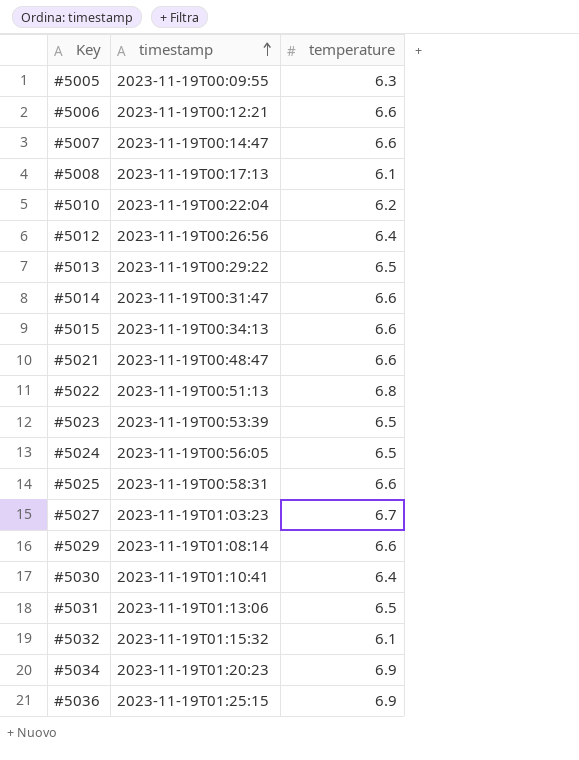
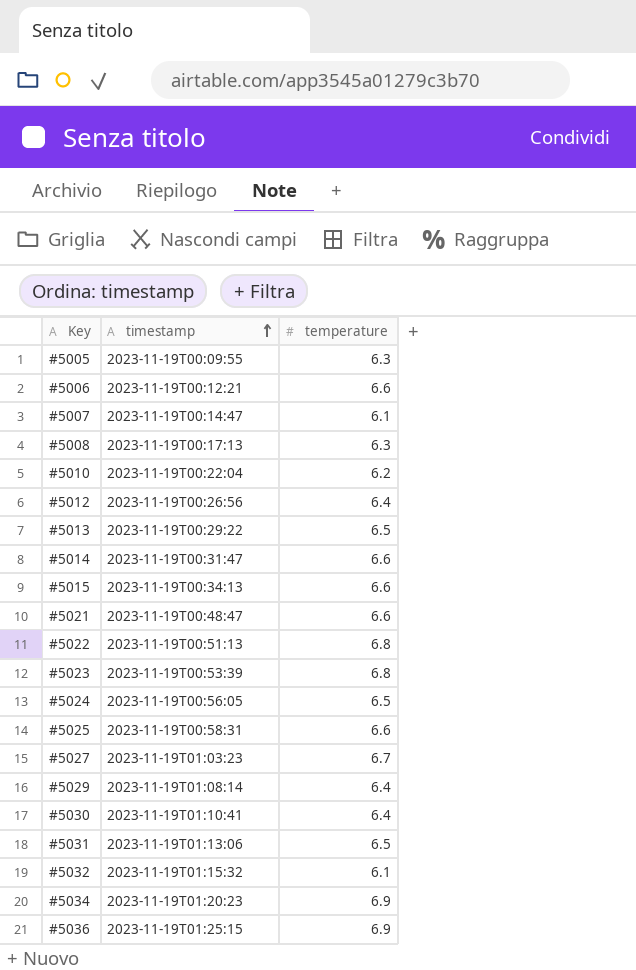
#5007 | temperature: 6.6 -> 6.1
#5008 | temperature: 6.1 -> 6.3
#5023 | temperature: 6.5 -> 6.8
#5029 | temperature: 6.6 -> 6.4

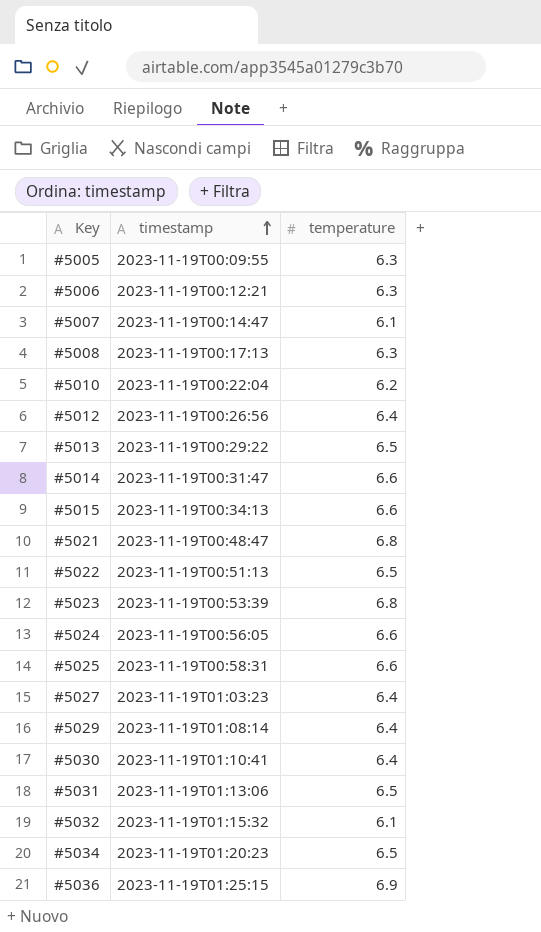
#5006 | temperature: 6.6 -> 6.3
#5021 | temperature: 6.6 -> 6.8
#5022 | temperature: 6.8 -> 6.5
#5024 | temperature: 6.5 -> 6.6
#5027 | temperature: 6.7 -> 6.4
#5034 | temperature: 6.9 -> 6.5

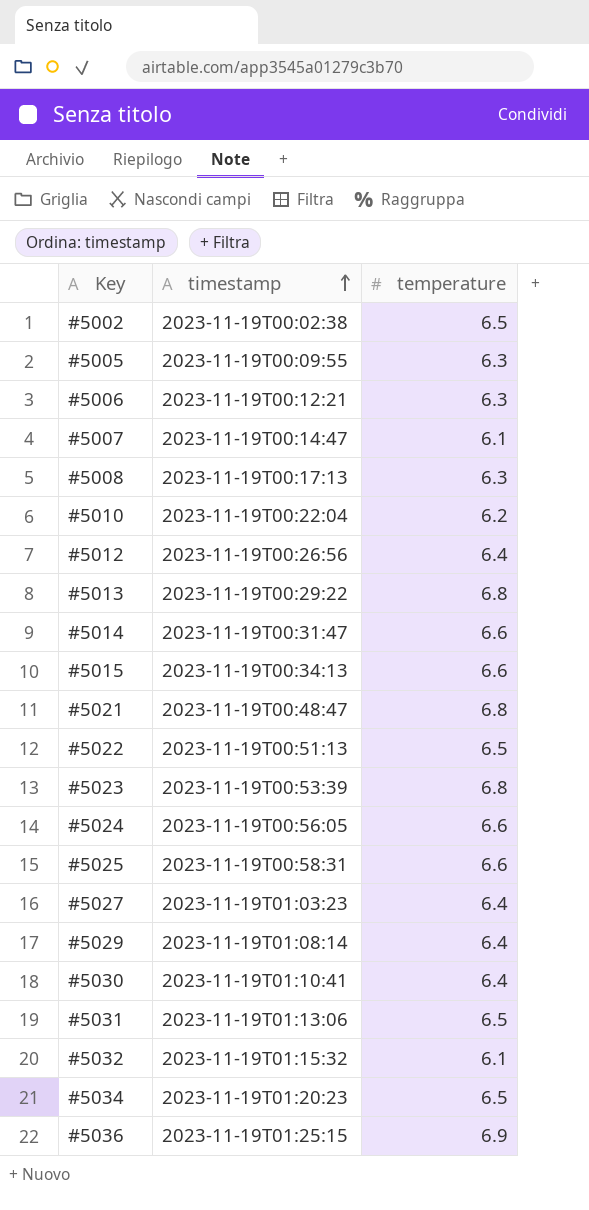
row #5002: none -> 2023-11-19T00:02:38 | 6.5
#5013 | temperature: 6.5 -> 6.8

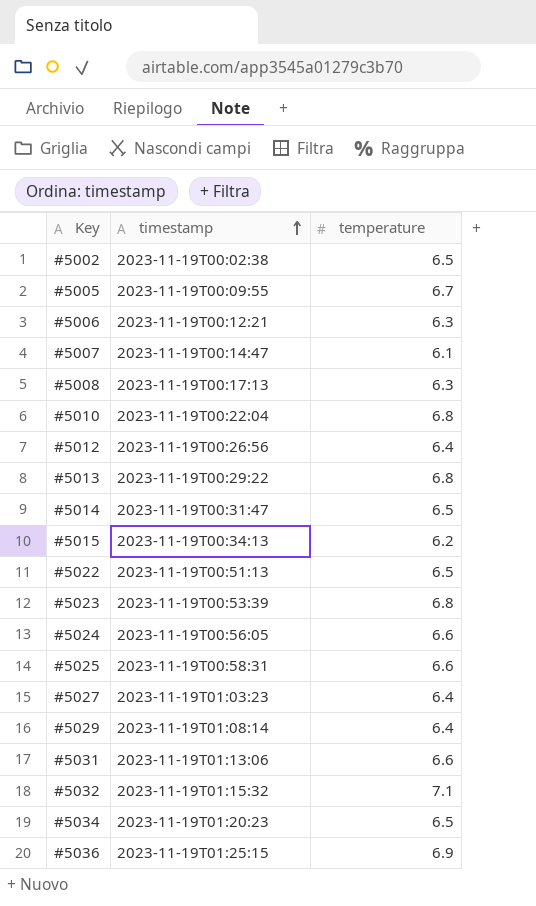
row #5021: 2023-11-19T00:48:47 | 6.8 -> none
row #5030: 2023-11-19T01:10:41 | 6.4 -> none
#5005 | temperature: 6.3 -> 6.7
#5010 | temperature: 6.2 -> 6.8
#5014 | temperature: 6.6 -> 6.5
#5015 | temperature: 6.6 -> 6.2
#5031 | temperature: 6.5 -> 6.6
#5032 | temperature: 6.1 -> 7.1

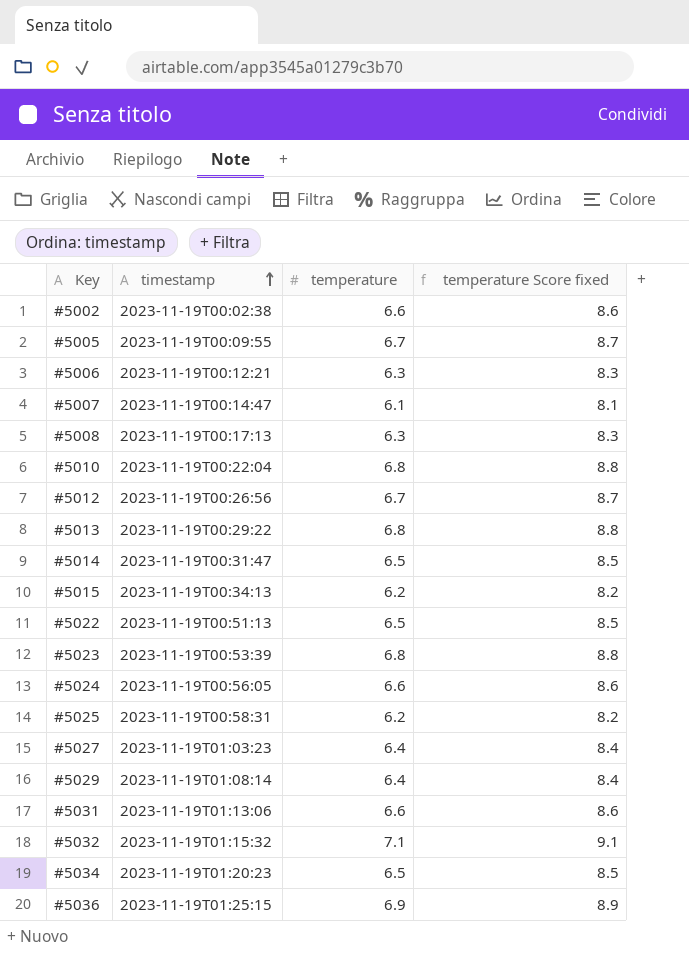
column temperature Score fixed | formula: none -> [temperature] + 2
#5002 | temperature: 6.5 -> 6.6
#5012 | temperature: 6.4 -> 6.7
#5025 | temperature: 6.6 -> 6.2

